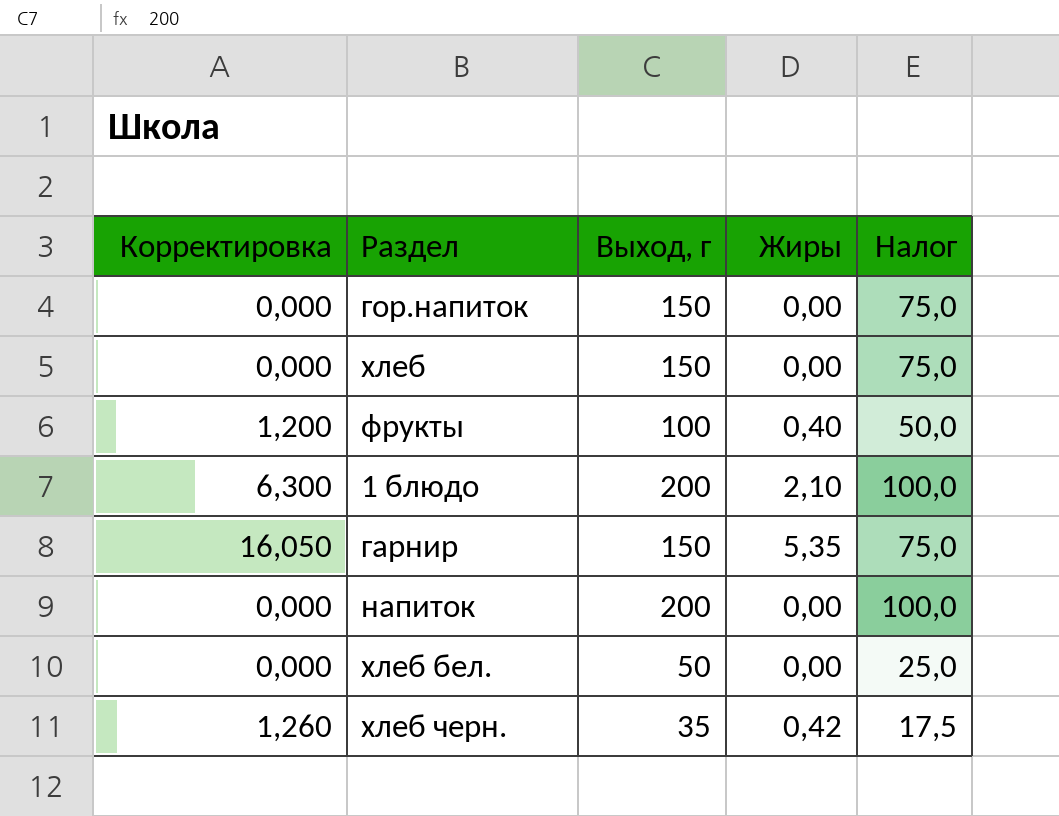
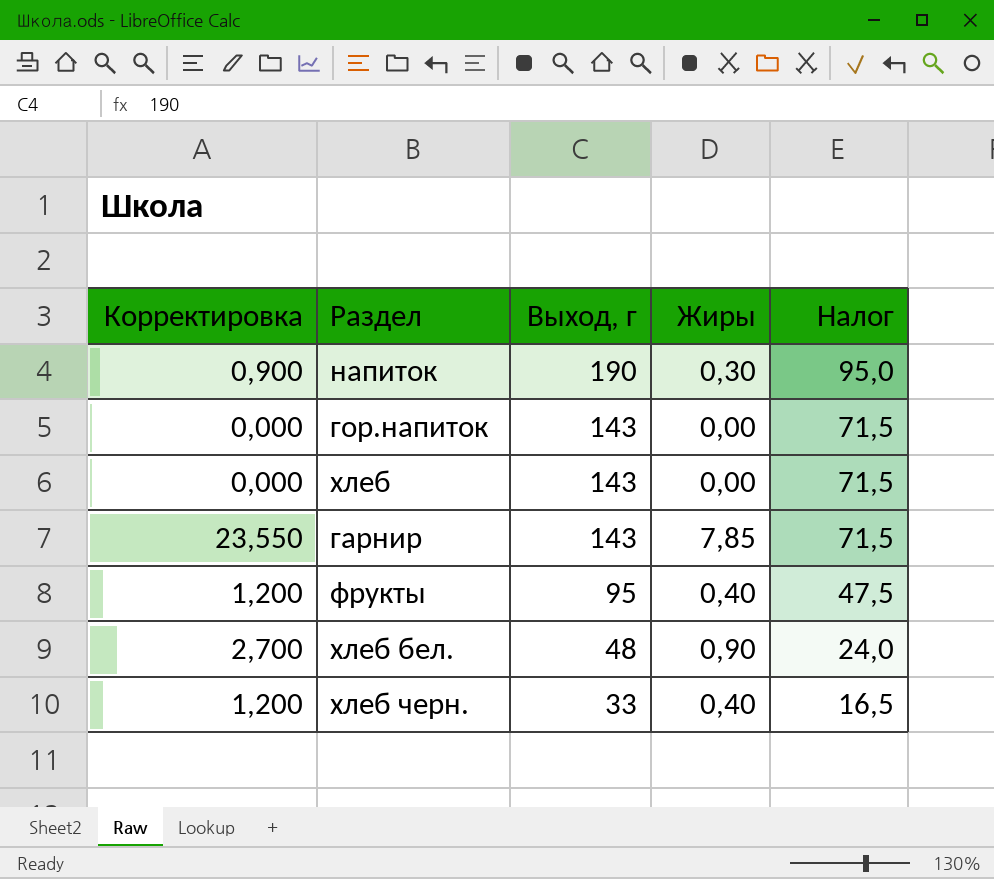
row order: none -> Выход, г descending
row 1 блюдо: 6,300 | 200 | 2,10 | 100,0 -> none
напиток | Корректировка: 0,000 -> 0,900
напиток | Выход, г: 200 -> 190
напиток | Жиры: 0,00 -> 0,30
напиток | Налог: 100,0 -> 95,0
гор.напиток | Выход, г: 150 -> 143
гор.напиток | Налог: 75,0 -> 71,5
хлеб | Выход, г: 150 -> 143
хлеб | Налог: 75,0 -> 71,5
гарнир | Корректировка: 16,050 -> 23,550
гарнир | Выход, г: 150 -> 143
гарнир | Жиры: 5,35 -> 7,85
гарнир | Налог: 75,0 -> 71,5
фрукты | Выход, г: 100 -> 95
фрукты | Налог: 50,0 -> 47,5
хлеб бел. | Корректировка: 0,000 -> 2,700
хлеб бел. | Выход, г: 50 -> 48
хлеб бел. | Жиры: 0,00 -> 0,90
хлеб бел. | Налог: 25,0 -> 24,0
хлеб черн. | Корректировка: 1,260 -> 1,200
хлеб черн. | Выход, г: 35 -> 33
хлеб черн. | Жиры: 0,42 -> 0,40
хлеб черн. | Налог: 17,5 -> 16,5

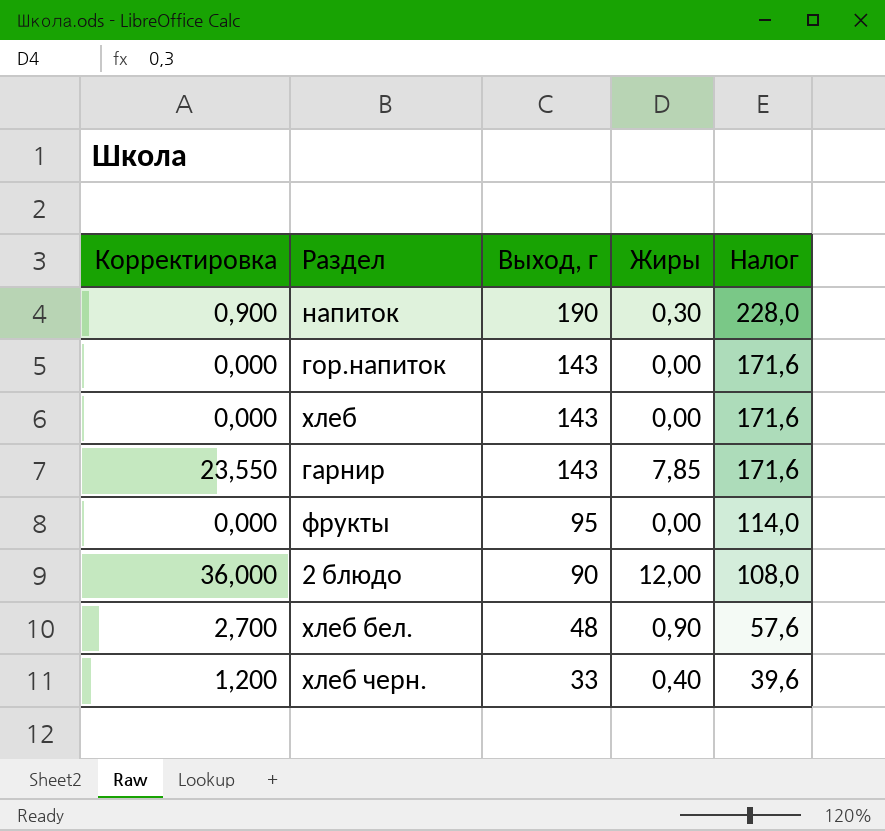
column Налог | formula: [Выход, г] * 0,5 -> [Выход, г] * 1,2
фрукты | Корректировка: 1,200 -> 0,000
фрукты | Жиры: 0,40 -> 0,00
row 2 блюдо: none -> 36,000 | 90 | 12,00 | 108,0

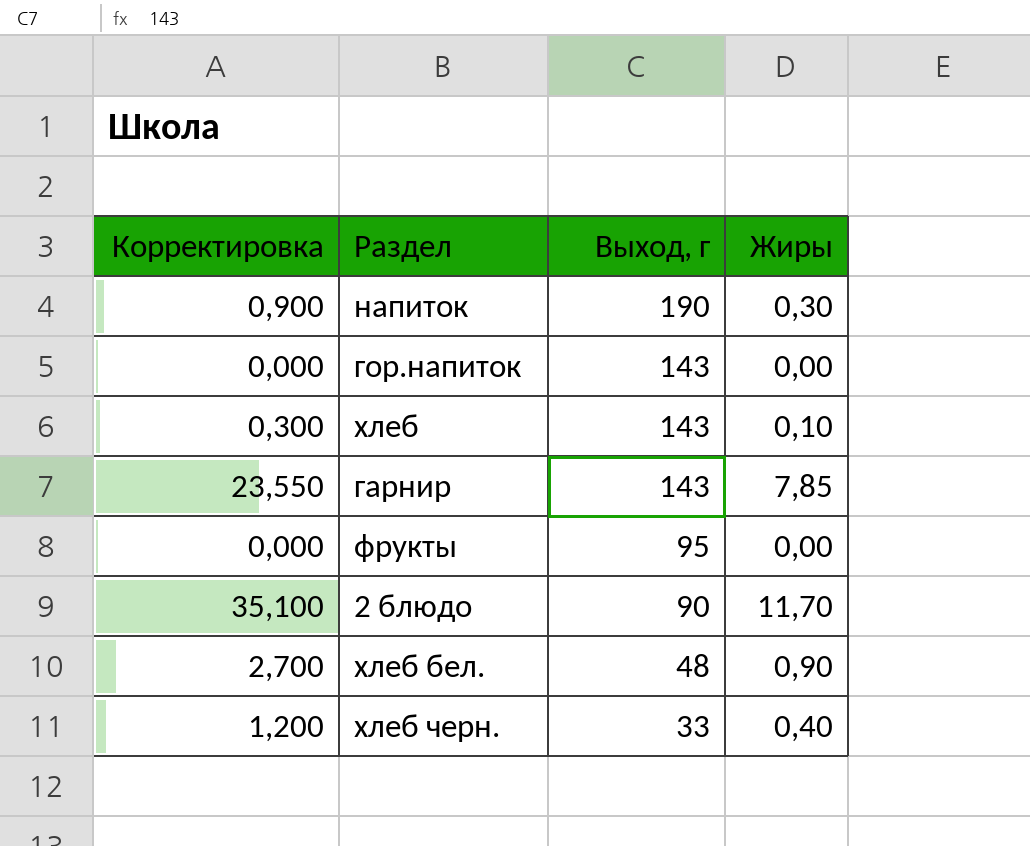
column Налог | formula: [Выход, г] * 1,2 -> none
хлеб | Корректировка: 0,000 -> 0,300
хлеб | Жиры: 0,00 -> 0,10
2 блюдо | Корректировка: 36,000 -> 35,100
2 блюдо | Жиры: 12,00 -> 11,70

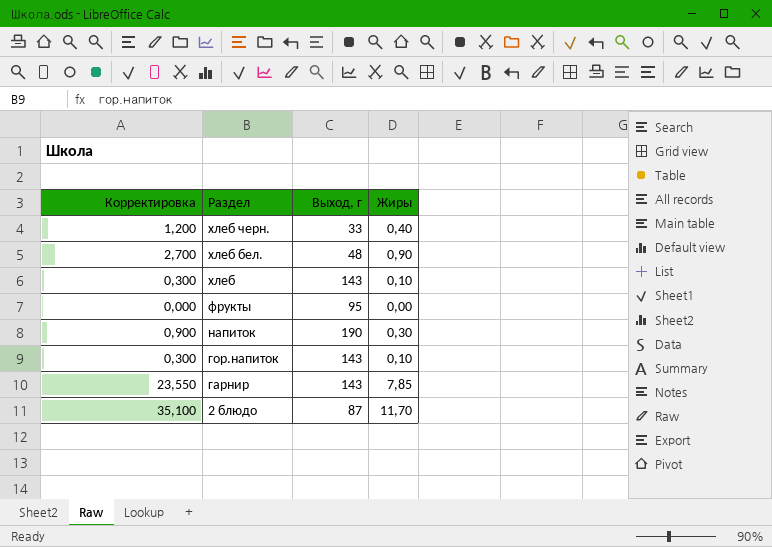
row order: Выход, г descending -> Раздел descending
гор.напиток | Корректировка: 0,000 -> 0,300
гор.напиток | Жиры: 0,00 -> 0,10
2 блюдо | Выход, г: 90 -> 87

